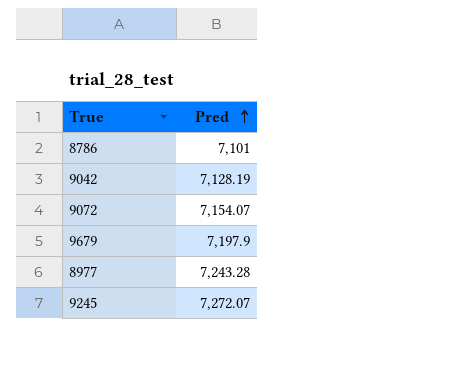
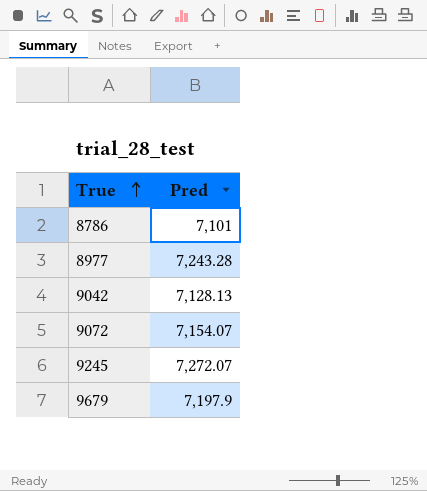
row order: Pred ascending -> True ascending
9042 | Pred: 7,128.19 -> 7,128.13

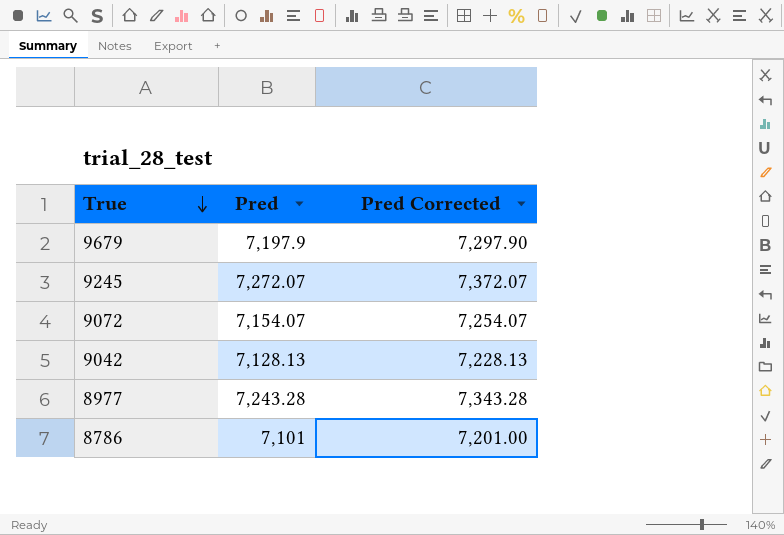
row order: True ascending -> True descending
column Pred Corrected | formula: none -> [Pred] + 100

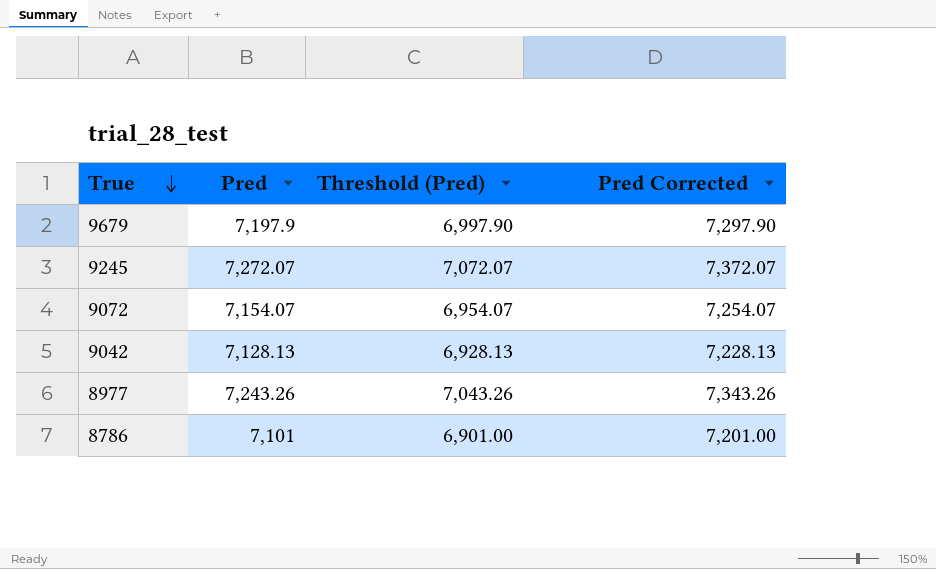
column Threshold (Pred) | formula: none -> [Pred] - 200
8977 | Pred: 7,243.28 -> 7,243.26
8977 | Pred Corrected: 7,343.28 -> 7,343.26

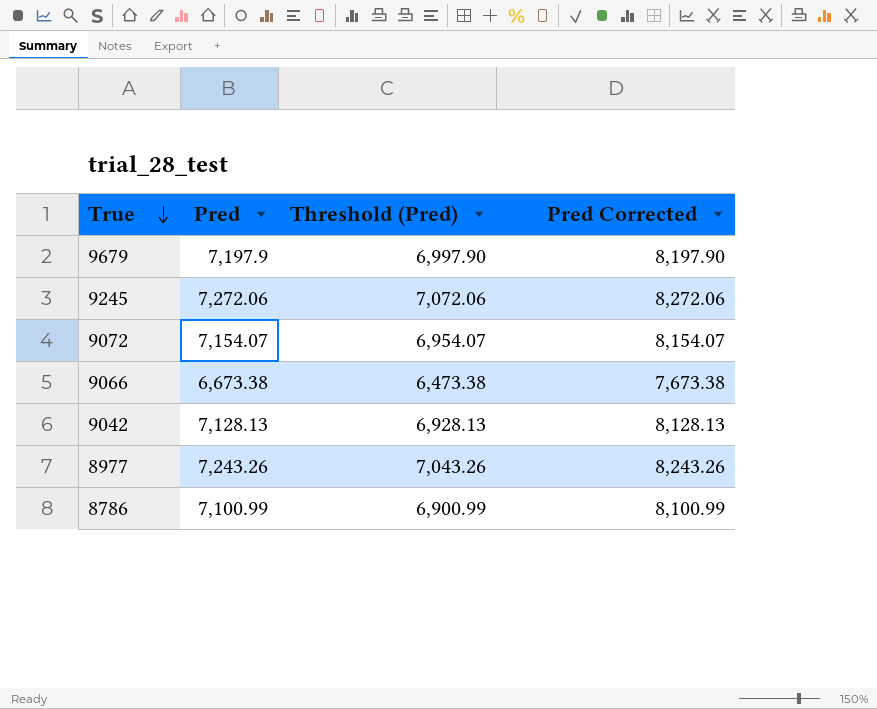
column Pred Corrected | formula: [Pred] + 100 -> [Pred] + 1000
9245 | Pred: 7,272.07 -> 7,272.06
9245 | Threshold (Pred): 7,072.07 -> 7,072.06
row 9066: none -> 6,673.38 | 6,473.38 | 7,673.38
8786 | Pred: 7,101 -> 7,100.99
8786 | Threshold (Pred): 6,901.00 -> 6,900.99

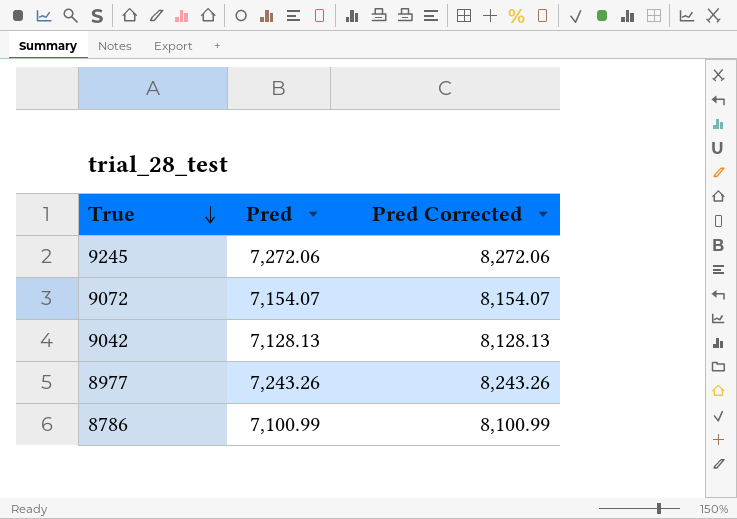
column Threshold (Pred) | formula: [Pred] - 200 -> none
row 9679: 7,197.9 | 6,997.90 | 8,197.90 -> none
row 9066: 6,673.38 | 6,473.38 | 7,673.38 -> none

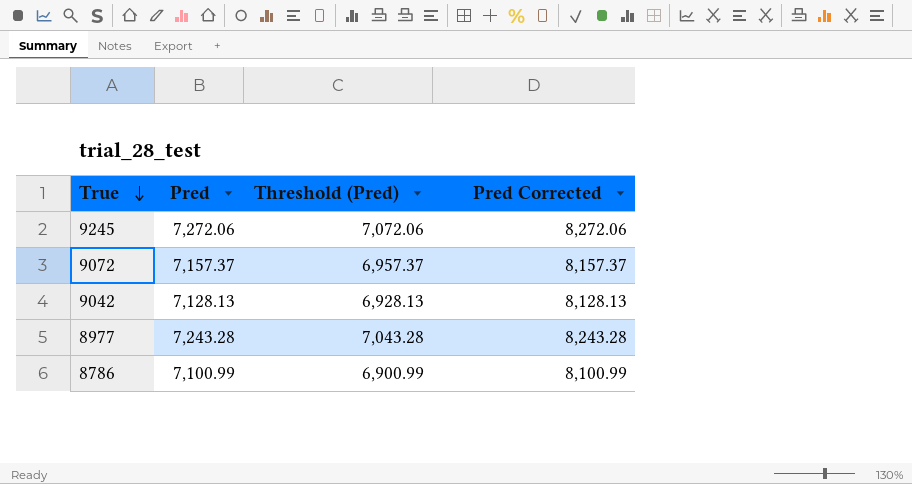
column Threshold (Pred) | formula: none -> [Pred] - 200
9072 | Pred: 7,154.07 -> 7,157.37
9072 | Pred Corrected: 8,154.07 -> 8,157.37
8977 | Pred: 7,243.26 -> 7,243.28
8977 | Pred Corrected: 8,243.26 -> 8,243.28

